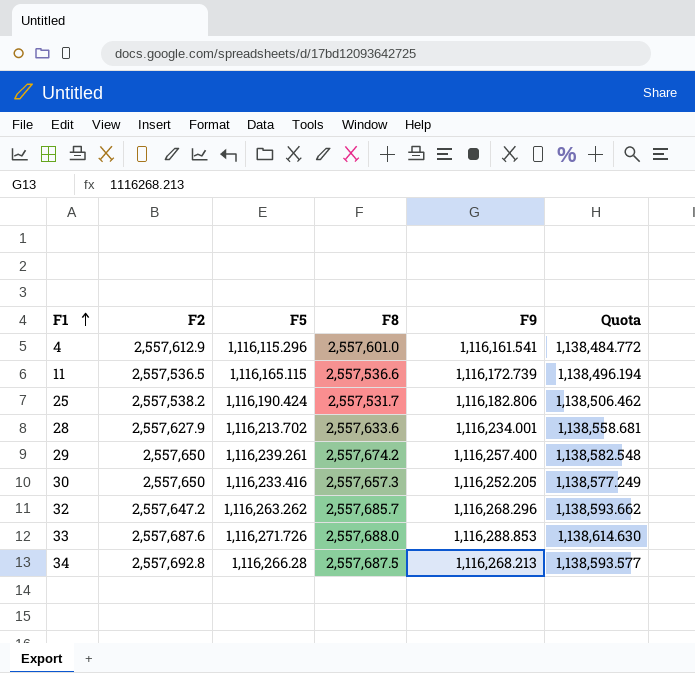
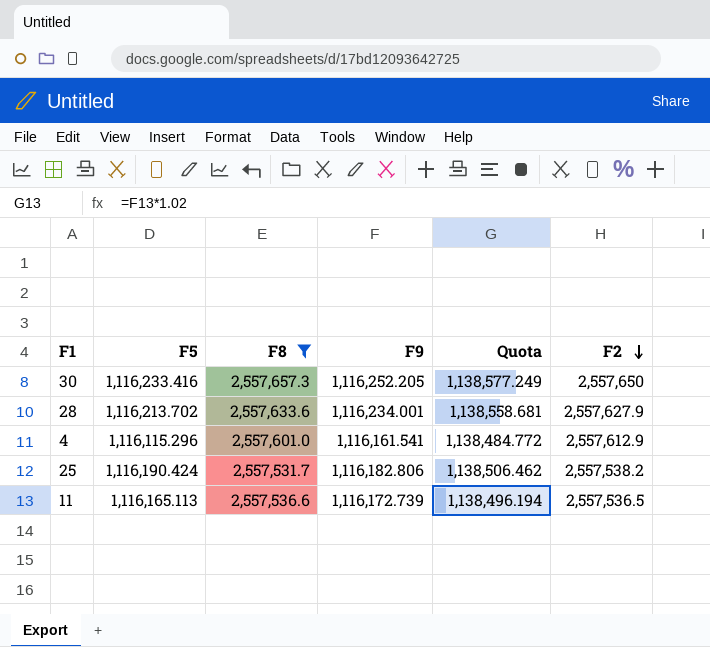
filter: none -> F8 <= 2,557,657.3
row order: F1 ascending -> F2 descending
column F2 | position: 2 -> 6
11 | F5: 1,116,165.115 -> 1,116,165.113

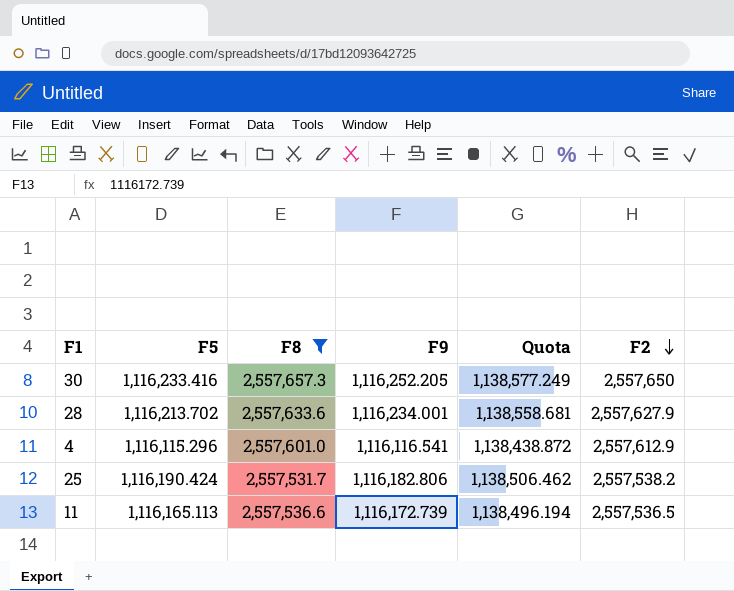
4 | F9: 1,116,161.541 -> 1,116,116.541
4 | Quota: 1,138,484.772 -> 1,138,438.872

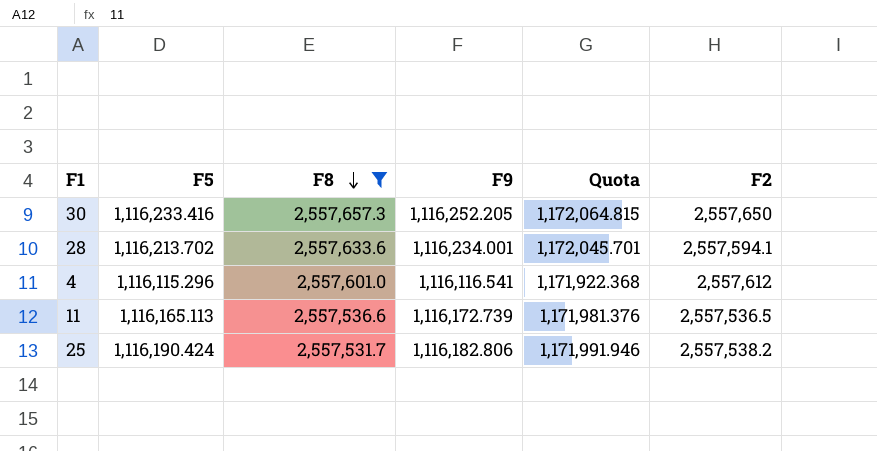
row order: F2 descending -> F8 descending
column Quota | formula: [F9] * 1.02 -> [F9] * 1.05
28 | F2: 2,557,627.9 -> 2,557,594.1
4 | F2: 2,557,612.9 -> 2,557,612

